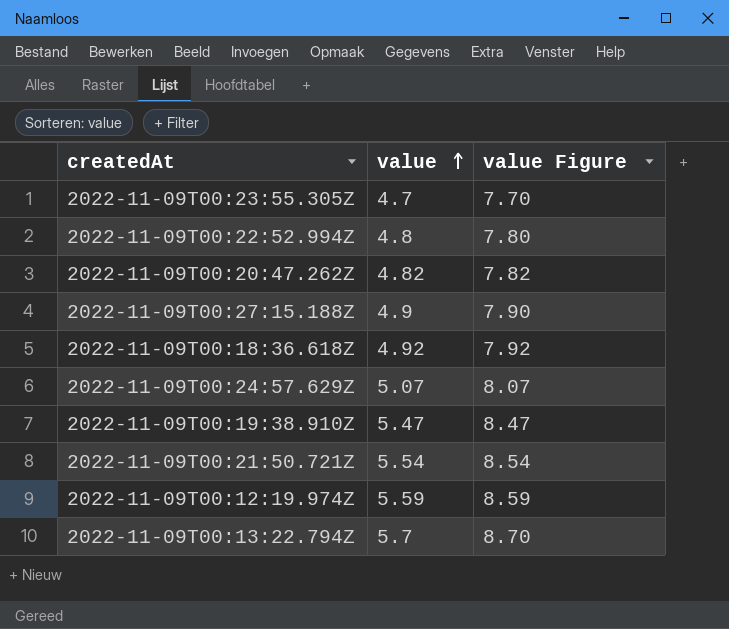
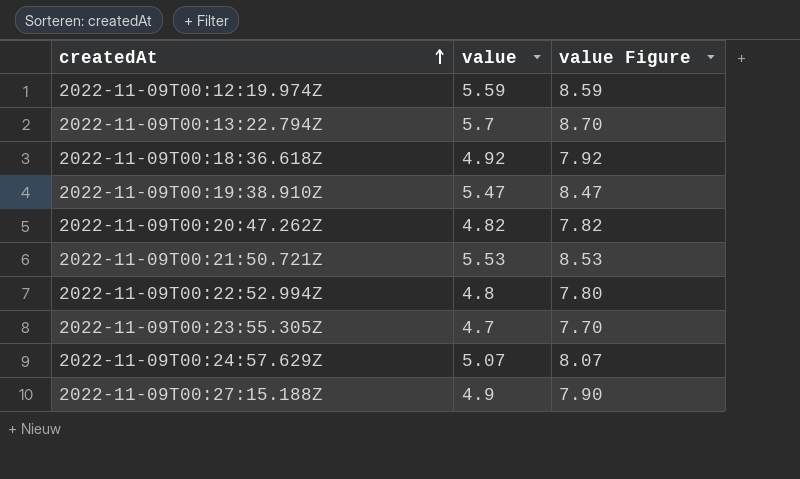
row order: value ascending -> createdAt ascending
2022-11-09T00:21:50.721Z | value: 5.54 -> 5.53
2022-11-09T00:21:50.721Z | value Figure: 8.54 -> 8.53

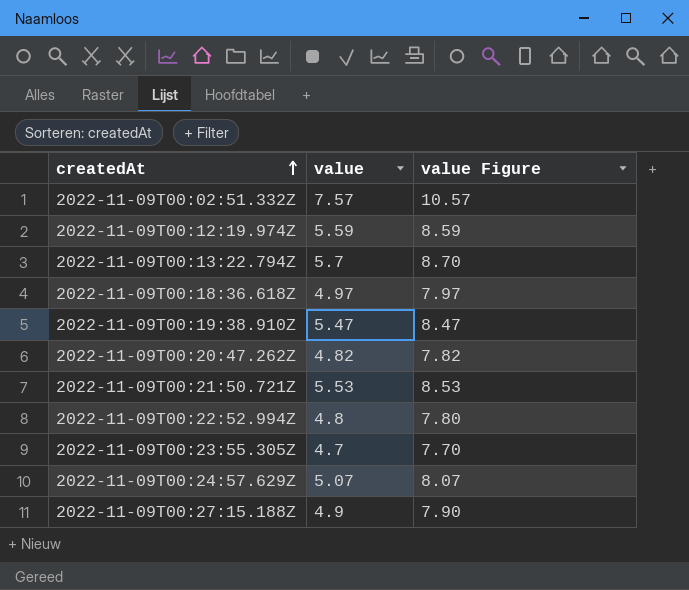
row 2022-11-09T00:02:51.332Z: none -> 7.57 | 10.57
2022-11-09T00:18:36.618Z | value: 4.92 -> 4.97
2022-11-09T00:18:36.618Z | value Figure: 7.92 -> 7.97

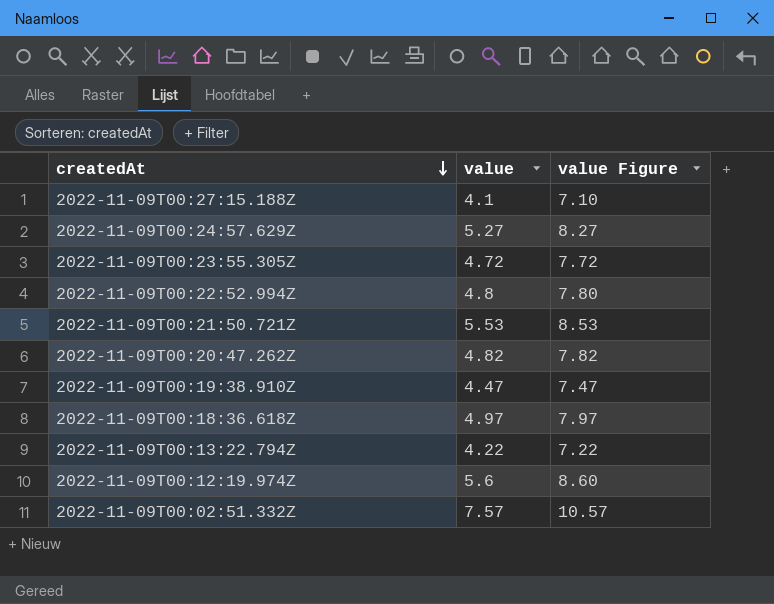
row order: createdAt ascending -> createdAt descending
2022-11-09T00:27:15.188Z | value: 4.9 -> 4.1
2022-11-09T00:27:15.188Z | value Figure: 7.90 -> 7.10
2022-11-09T00:24:57.629Z | value: 5.07 -> 5.27
2022-11-09T00:24:57.629Z | value Figure: 8.07 -> 8.27
2022-11-09T00:23:55.305Z | value: 4.7 -> 4.72
2022-11-09T00:23:55.305Z | value Figure: 7.70 -> 7.72
2022-11-09T00:19:38.910Z | value: 5.47 -> 4.47
2022-11-09T00:19:38.910Z | value Figure: 8.47 -> 7.47
2022-11-09T00:13:22.794Z | value: 5.7 -> 4.22
2022-11-09T00:13:22.794Z | value Figure: 8.70 -> 7.22
2022-11-09T00:12:19.974Z | value: 5.59 -> 5.6
2022-11-09T00:12:19.974Z | value Figure: 8.59 -> 8.60

